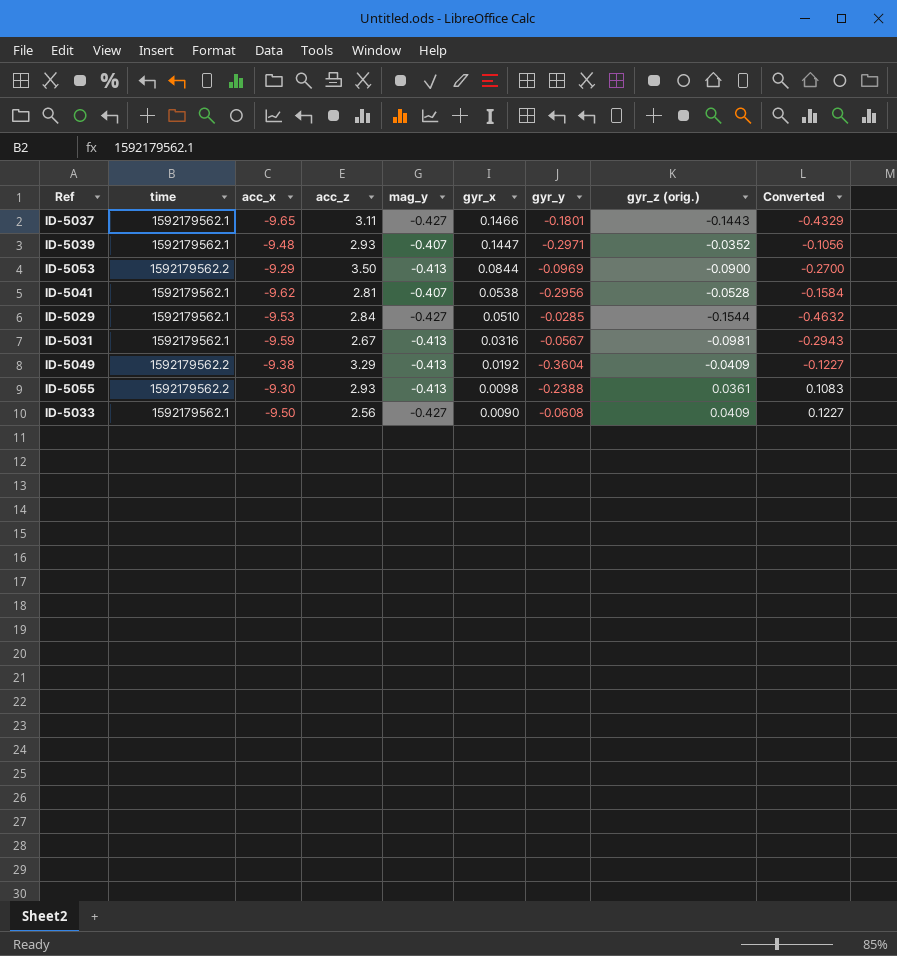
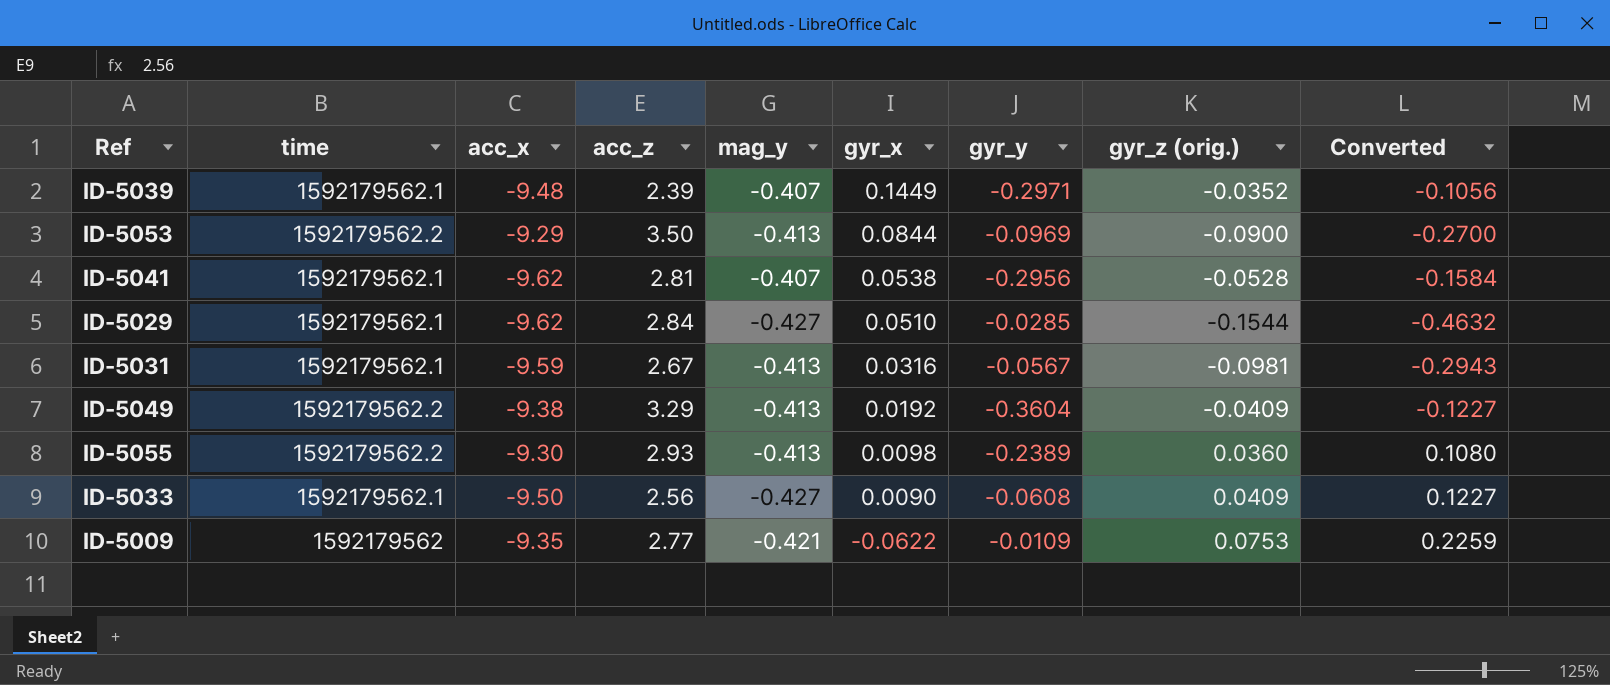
row ID-5037: 1592179562.1 | -9.65 | 3.11 | -0.427 | 0.1466 | -0.1801 | -0.1443 | -0.4329 -> none
ID-5039 | acc_z: 2.93 -> 2.39
ID-5039 | gyr_x: 0.1447 -> 0.1449
ID-5029 | acc_x: -9.53 -> -9.62
ID-5055 | gyr_y: -0.2388 -> -0.2389
ID-5055 | gyr_z (orig.): 0.0361 -> 0.0360
ID-5055 | Converted: 0.1083 -> 0.1080
row ID-5009: none -> 1592179562 | -9.35 | 2.77 | -0.421 | -0.0622 | -0.0109 | 0.0753 | 0.2259

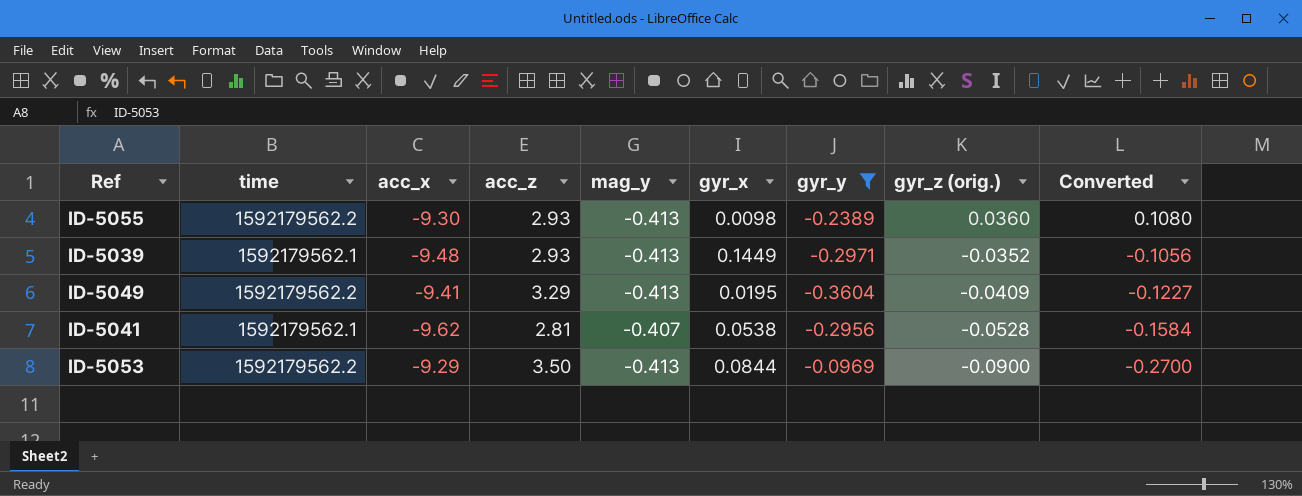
filter: none -> gyr_y <= -0.0969
row order: gyr_x descending -> gyr_z (orig.) descending
ID-5039 | acc_z: 2.39 -> 2.93
ID-5039 | mag_y: -0.407 -> -0.413
ID-5049 | acc_x: -9.38 -> -9.41
ID-5049 | gyr_x: 0.0192 -> 0.0195

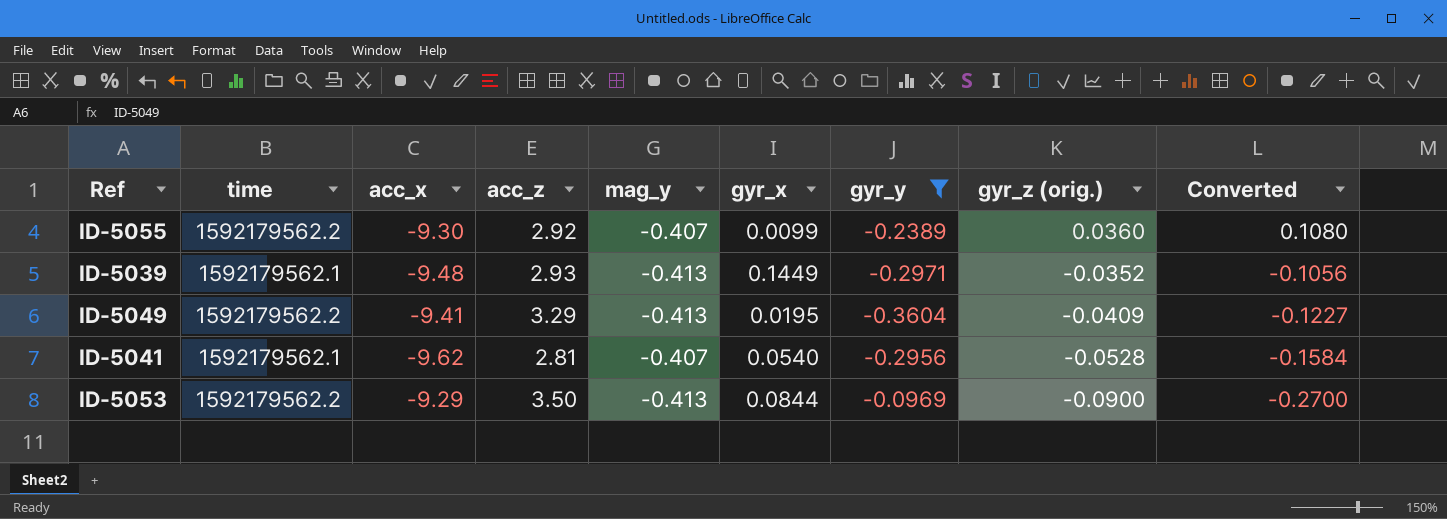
ID-5055 | acc_z: 2.93 -> 2.92
ID-5055 | mag_y: -0.413 -> -0.407
ID-5055 | gyr_x: 0.0098 -> 0.0099
ID-5041 | gyr_x: 0.0538 -> 0.0540

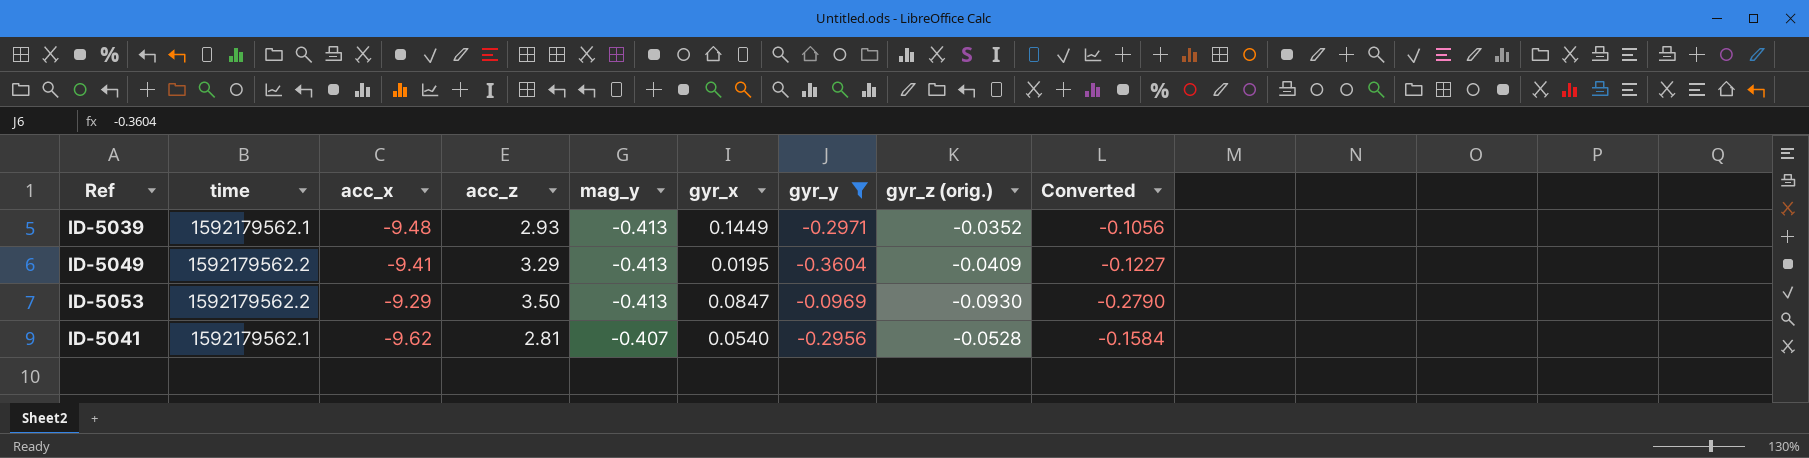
row order: gyr_z (orig.) descending -> mag_y ascending
row ID-5055: 1592179562.2 | -9.30 | 2.92 | -0.407 | 0.0099 | -0.2389 | 0.0360 | 0.1080 -> none
ID-5053 | gyr_x: 0.0844 -> 0.0847
ID-5053 | gyr_z (orig.): -0.0900 -> -0.0930
ID-5053 | Converted: -0.2700 -> -0.2790

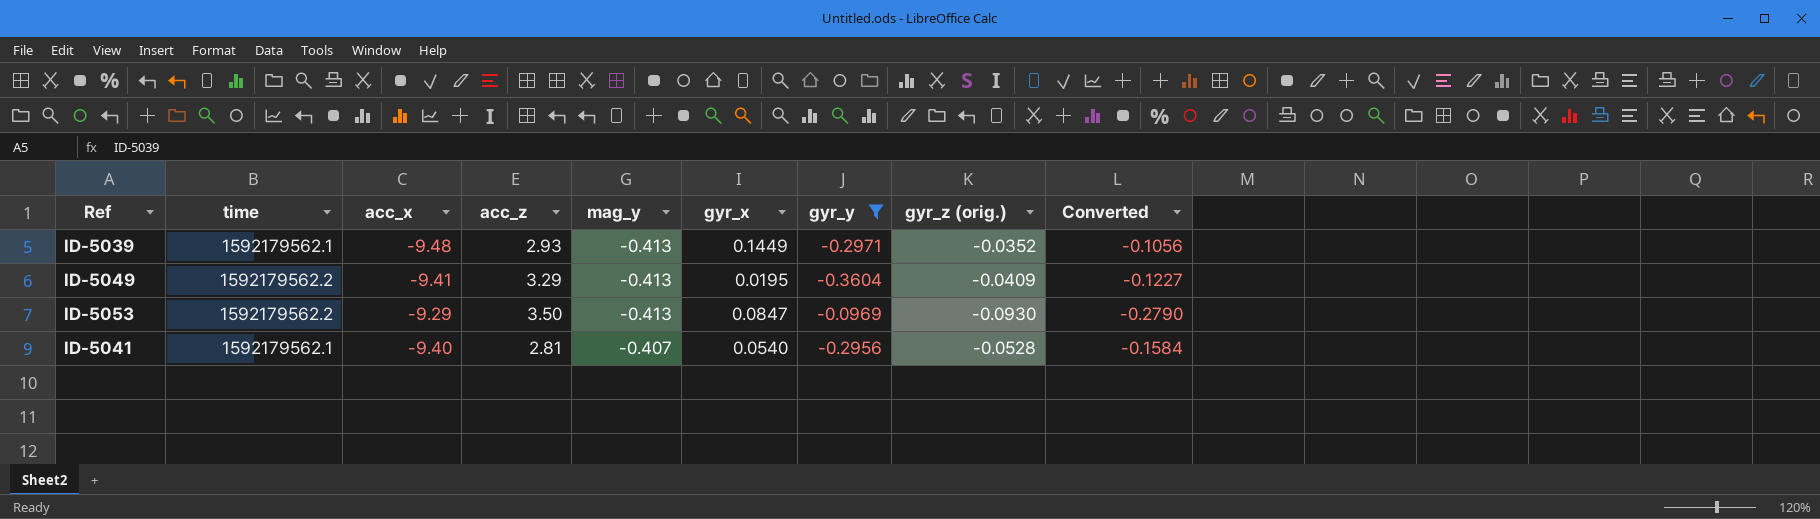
ID-5041 | acc_x: -9.62 -> -9.40

